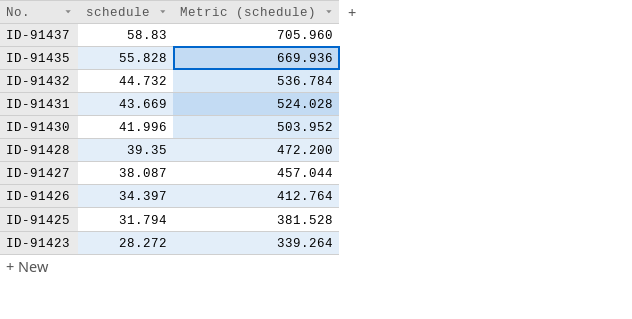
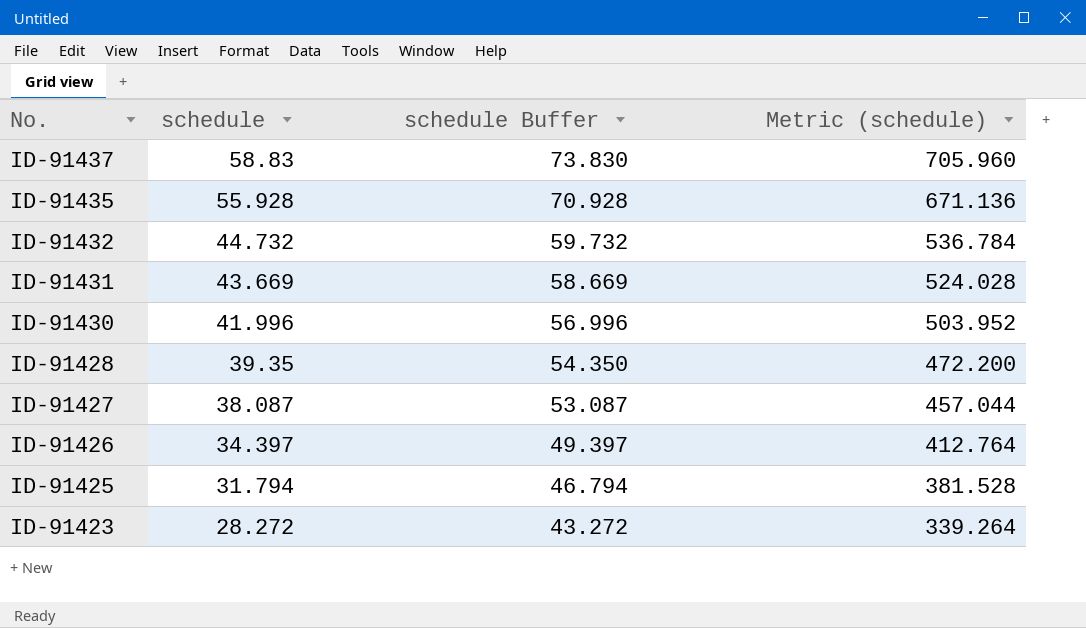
column schedule Buffer | formula: none -> [schedule] + 15
ID-91435 | schedule: 55.828 -> 55.928
ID-91435 | Metric (schedule): 669.936 -> 671.136

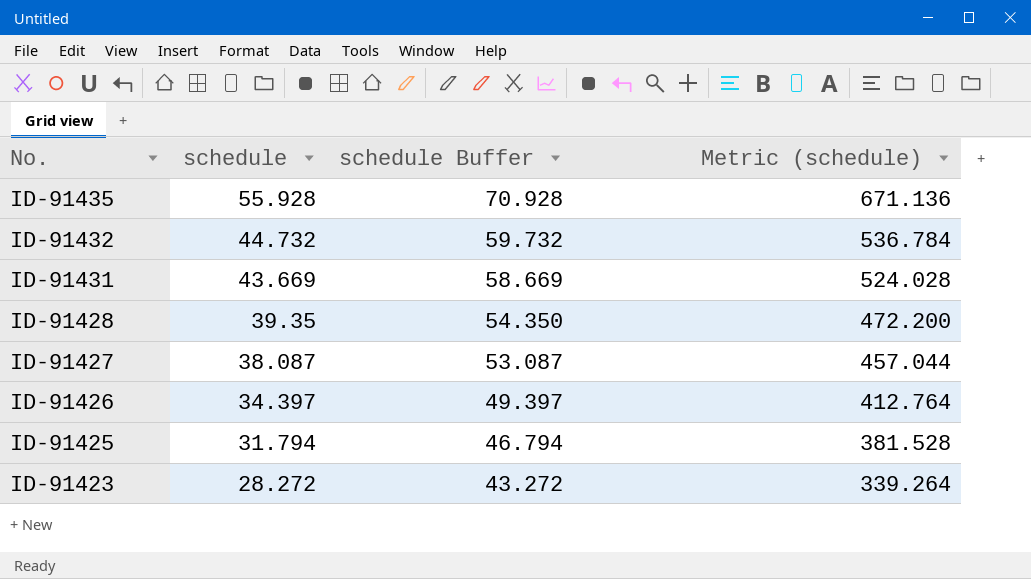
row ID-91437: 58.83 | 73.830 | 705.960 -> none
row ID-91430: 41.996 | 56.996 | 503.952 -> none

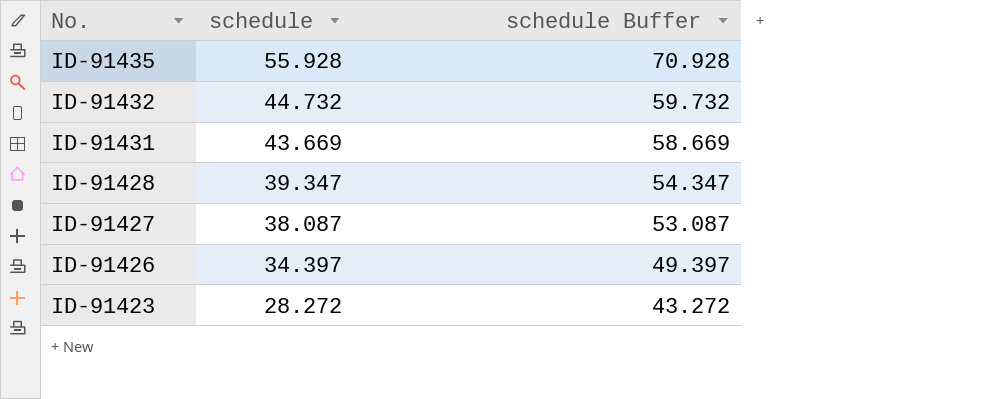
column Metric (schedule) | formula: [schedule] * 12 -> none
row ID-91425: 31.794 | 46.794 | 381.528 -> none
ID-91428 | schedule: 39.35 -> 39.347
ID-91428 | schedule Buffer: 54.350 -> 54.347

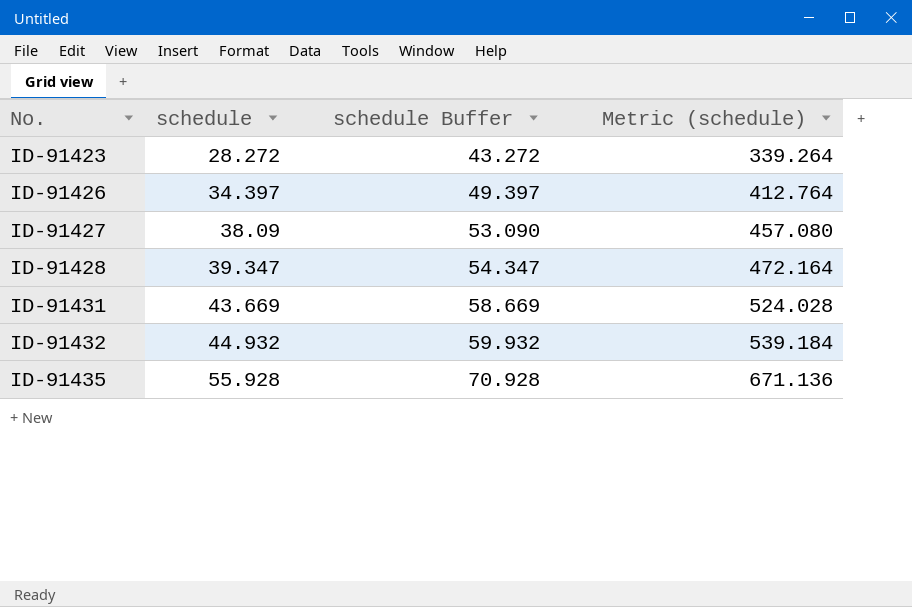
row order: No. descending -> No. ascending
column Metric (schedule) | formula: none -> [schedule] * 12
ID-91427 | schedule: 38.087 -> 38.09
ID-91427 | schedule Buffer: 53.087 -> 53.090
ID-91432 | schedule: 44.732 -> 44.932
ID-91432 | schedule Buffer: 59.732 -> 59.932

